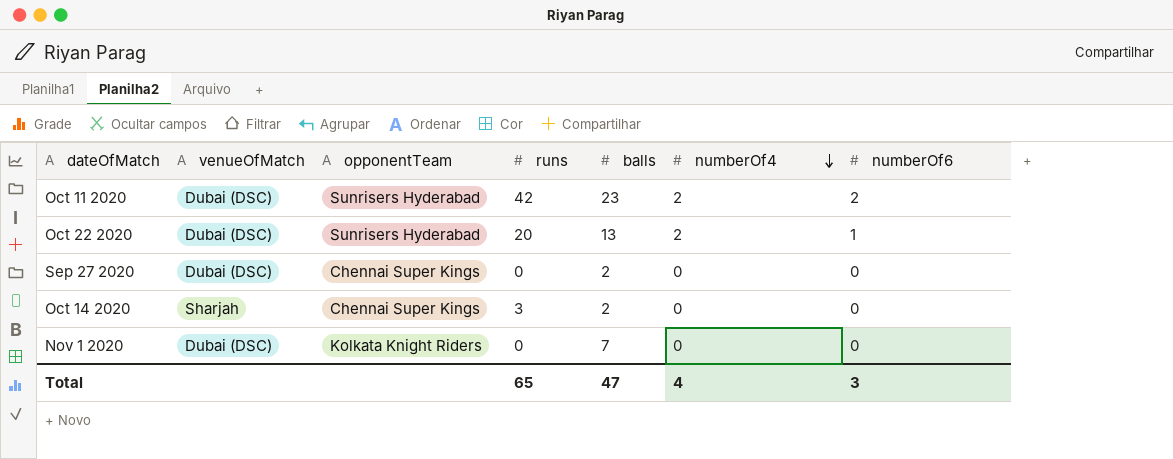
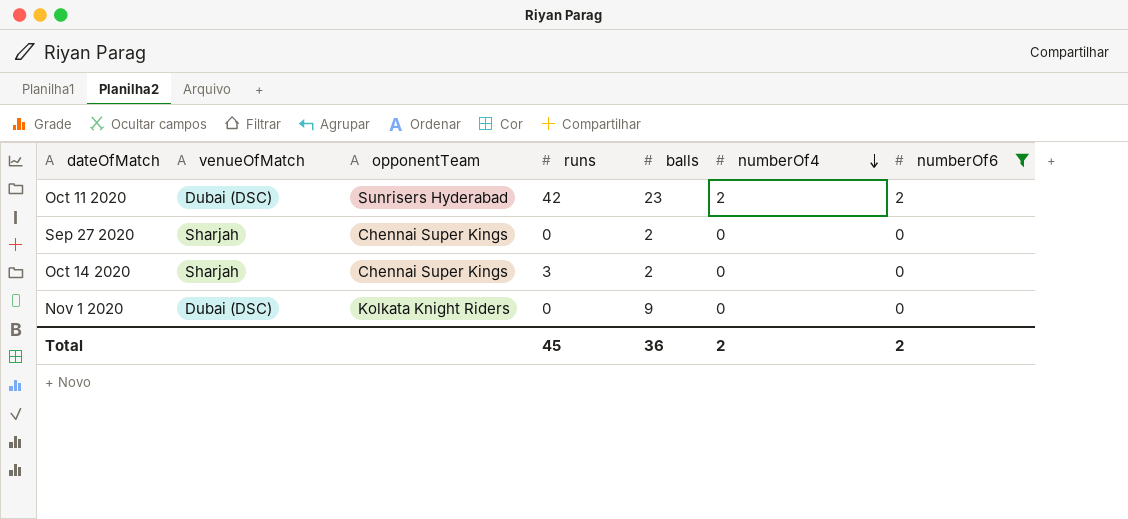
filter: none -> numberOf6 != 1
Sep 27 2020 | venueOfMatch: Dubai (DSC) -> Sharjah
Nov 1 2020 | balls: 7 -> 9
Total | runs: 65 -> 45
Total | balls: 47 -> 36
Total | numberOf4: 4 -> 2
Total | numberOf6: 3 -> 2

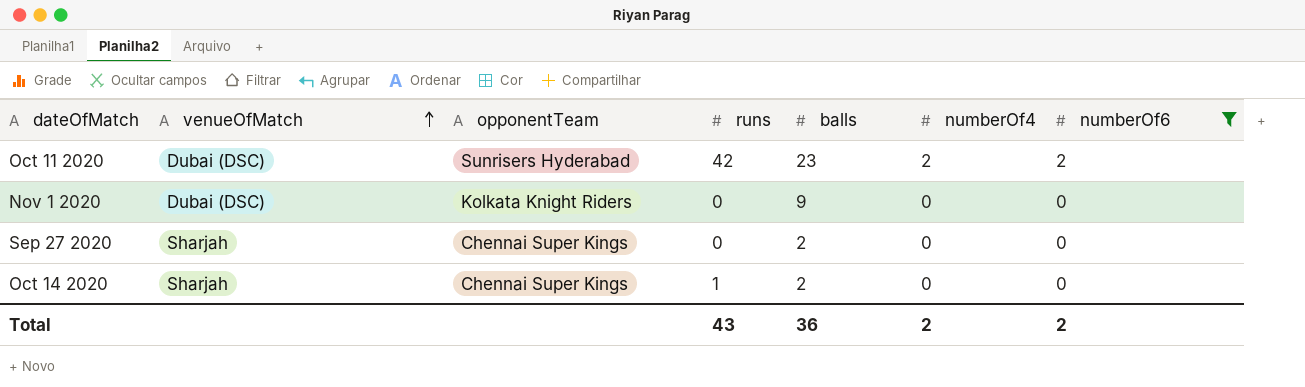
row order: numberOf4 descending -> venueOfMatch ascending
Oct 14 2020 | runs: 3 -> 1
Total | runs: 45 -> 43

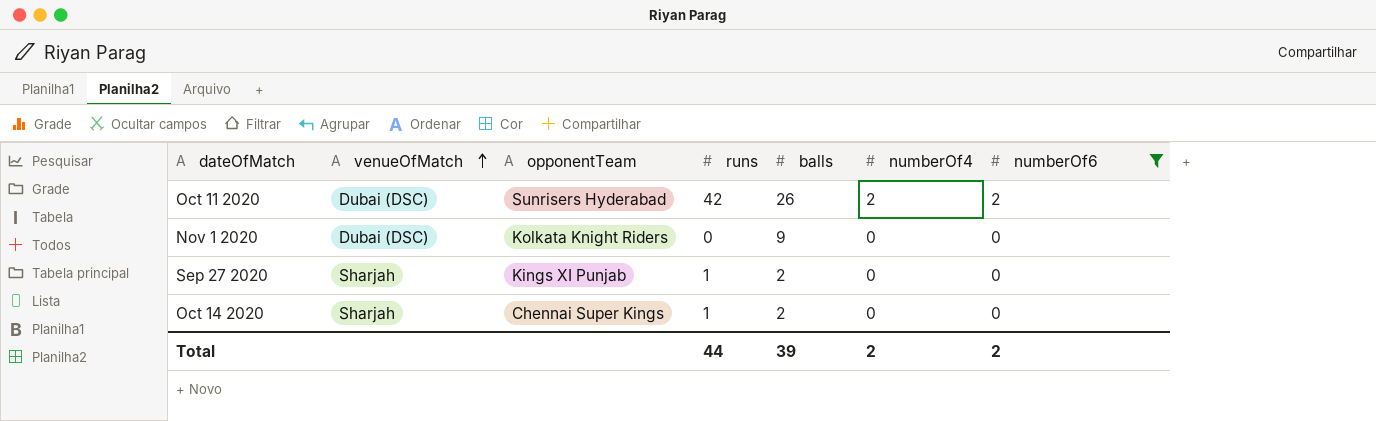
Oct 11 2020 | balls: 23 -> 26
Sep 27 2020 | opponentTeam: Chennai Super Kings -> Kings XI Punjab
Sep 27 2020 | runs: 0 -> 1
Total | runs: 43 -> 44
Total | balls: 36 -> 39

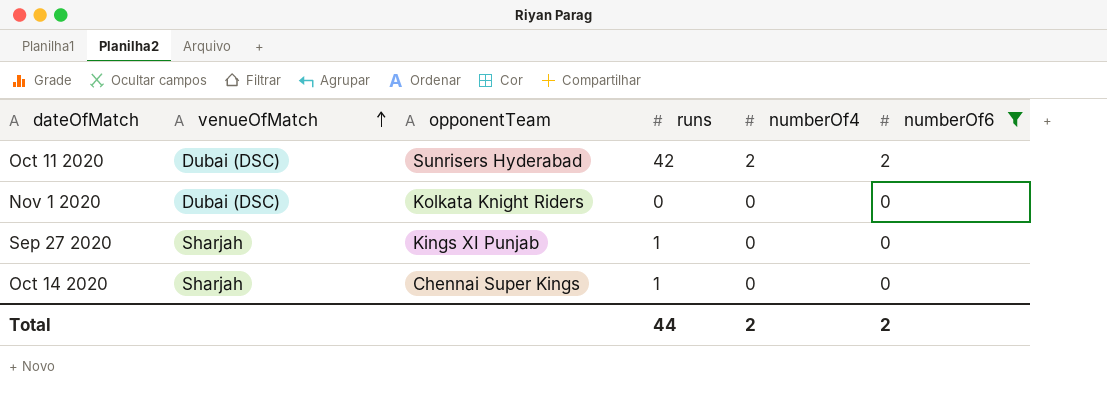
column balls | position: 5 -> none

